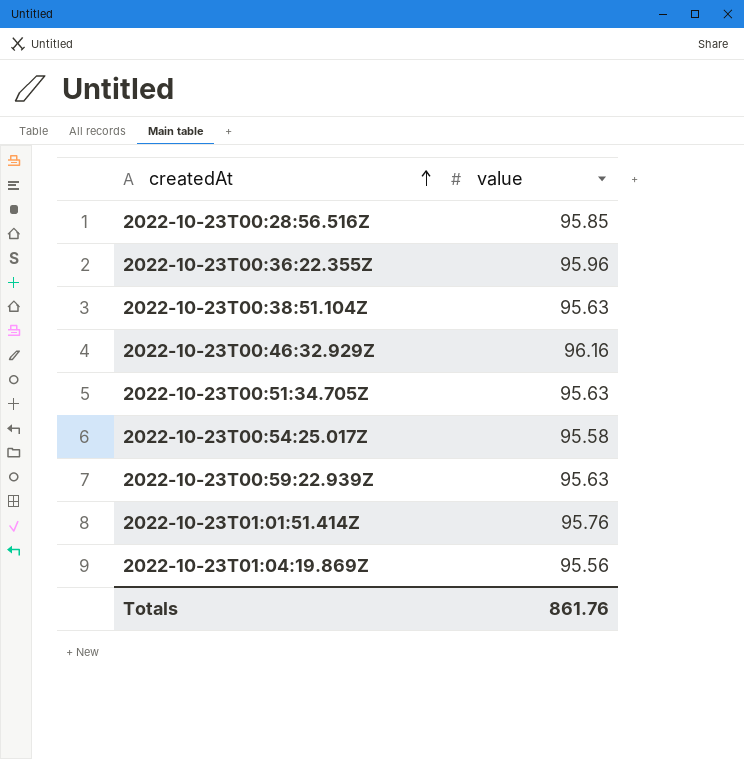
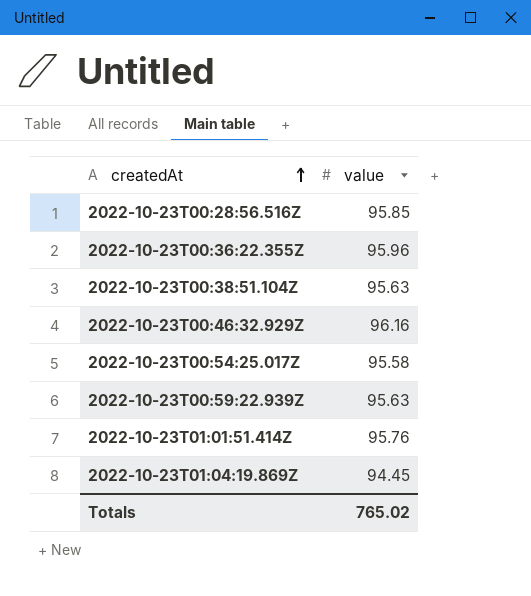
row 2022-10-23T00:51:34.705Z: 95.63 -> none
2022-10-23T01:04:19.869Z | value: 95.56 -> 94.45
Totals | value: 861.76 -> 765.02

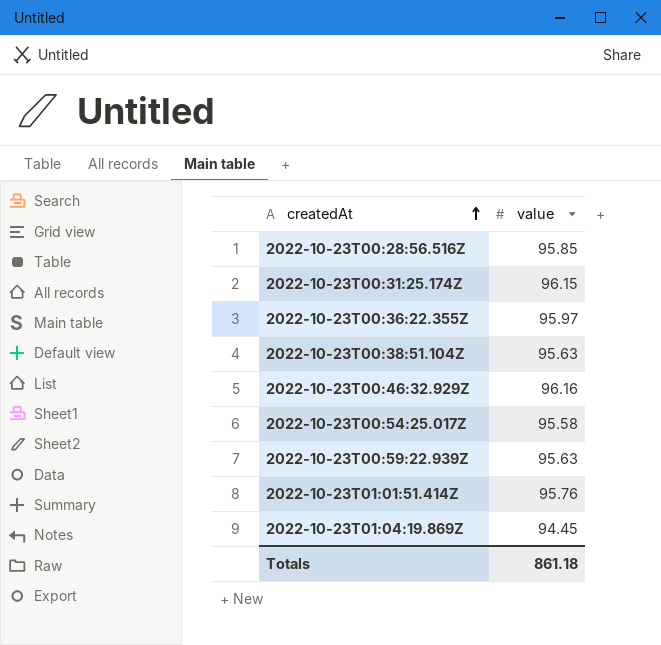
row 2022-10-23T00:31:25.174Z: none -> 96.15
2022-10-23T00:36:22.355Z | value: 95.96 -> 95.97
Totals | value: 765.02 -> 861.18

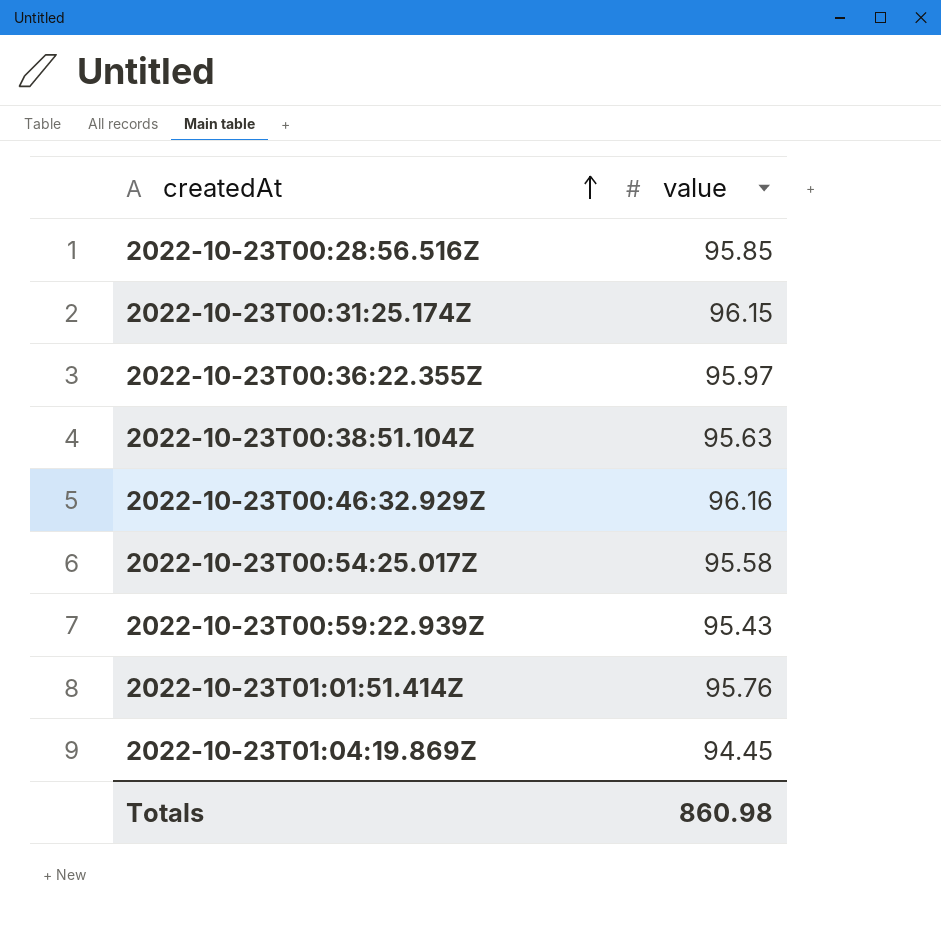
2022-10-23T00:59:22.939Z | value: 95.63 -> 95.43
Totals | value: 861.18 -> 860.98

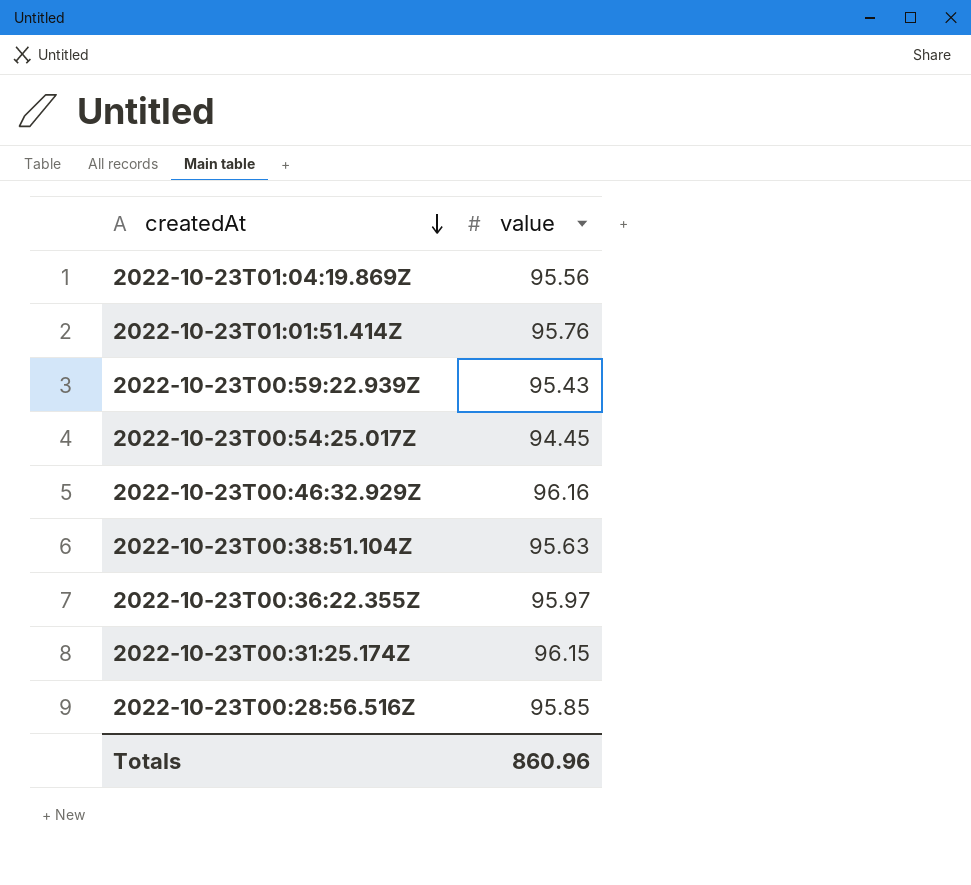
row order: createdAt ascending -> createdAt descending
2022-10-23T01:04:19.869Z | value: 94.45 -> 95.56
2022-10-23T00:54:25.017Z | value: 95.58 -> 94.45
Totals | value: 860.98 -> 860.96

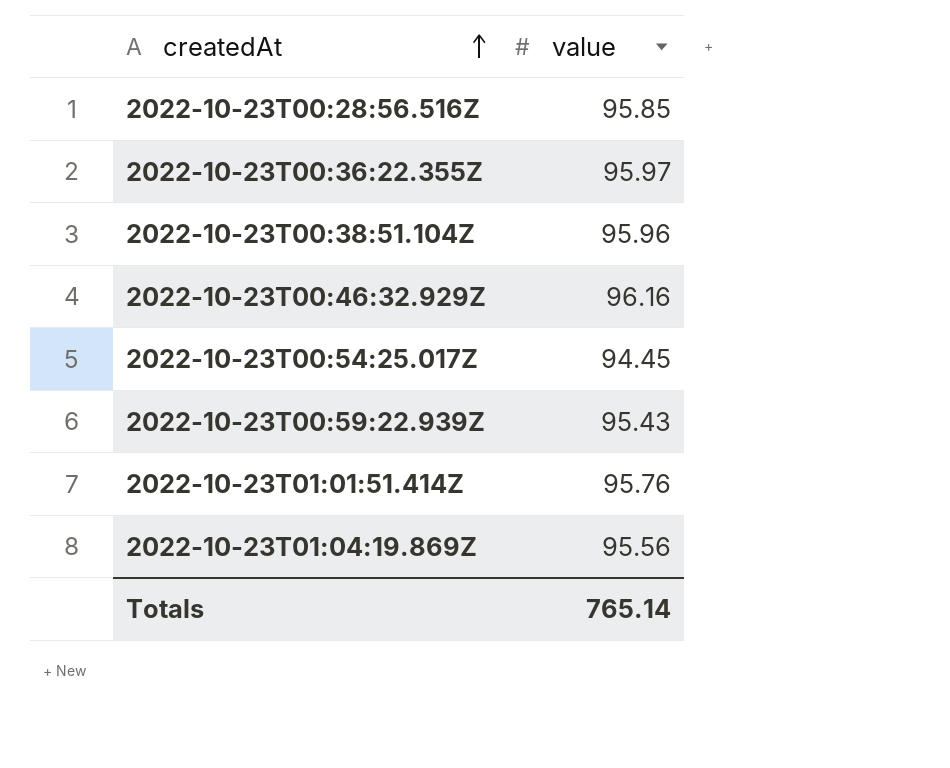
row order: createdAt descending -> createdAt ascending
row 2022-10-23T00:31:25.174Z: 96.15 -> none
2022-10-23T00:38:51.104Z | value: 95.63 -> 95.96
Totals | value: 860.96 -> 765.14

